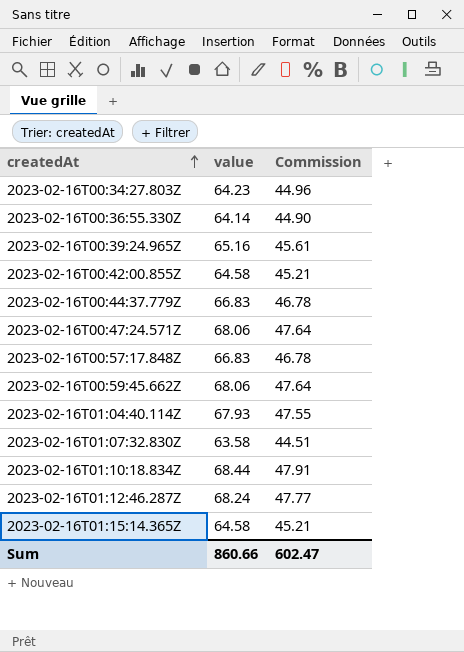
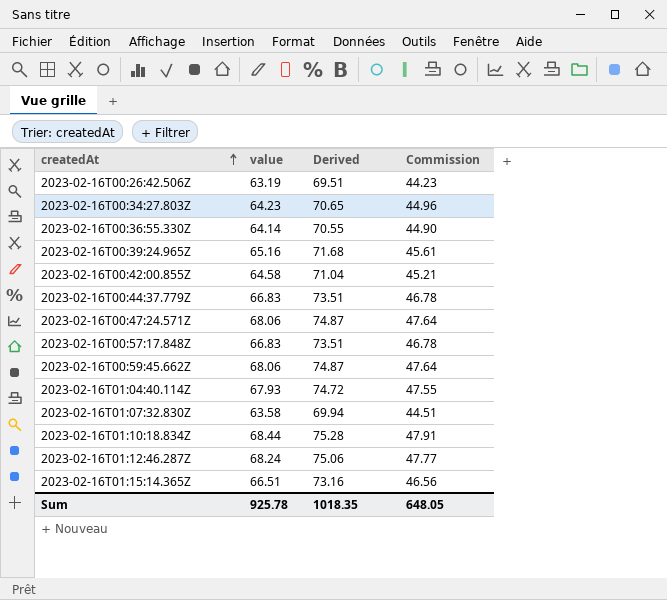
column Derived | formula: none -> [value] * 1.1
row 2023-02-16T00:26:42.506Z: none -> 63.19 | 69.51 | 44.23
2023-02-16T01:15:14.365Z | value: 64.58 -> 66.51
2023-02-16T01:15:14.365Z | Commission: 45.21 -> 46.56
Sum | value: 860.66 -> 925.78
Sum | Commission: 602.47 -> 648.05

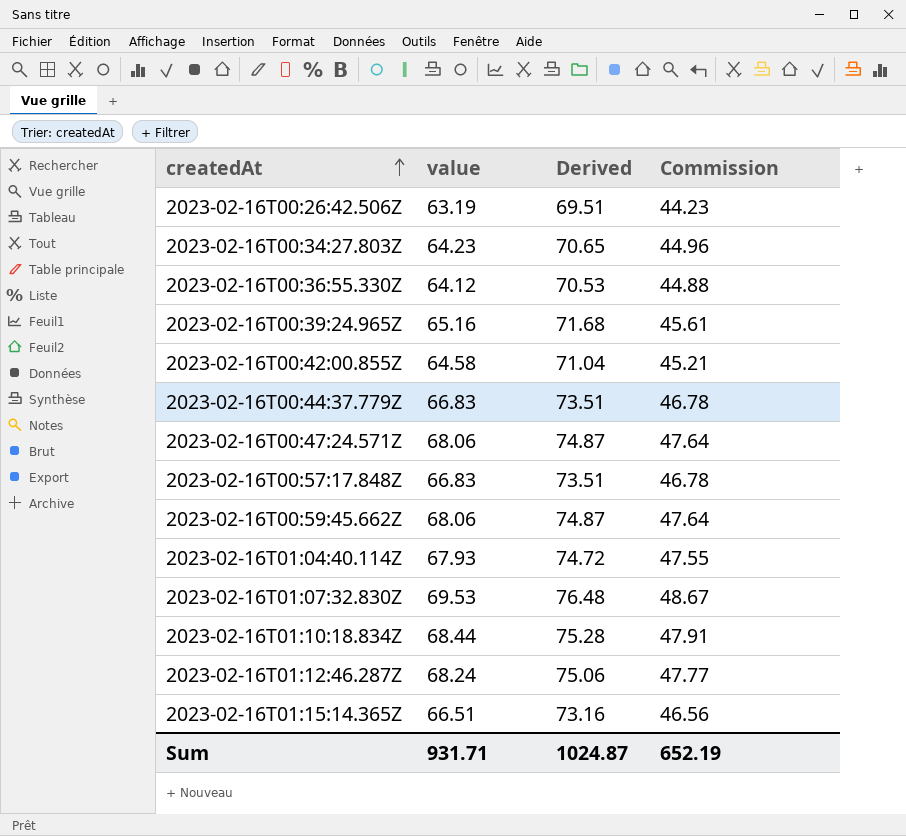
2023-02-16T00:36:55.330Z | value: 64.14 -> 64.12
2023-02-16T00:36:55.330Z | Derived: 70.55 -> 70.53
2023-02-16T00:36:55.330Z | Commission: 44.90 -> 44.88
2023-02-16T01:07:32.830Z | value: 63.58 -> 69.53
2023-02-16T01:07:32.830Z | Derived: 69.94 -> 76.48
2023-02-16T01:07:32.830Z | Commission: 44.51 -> 48.67
Sum | value: 925.78 -> 931.71
Sum | Derived: 1018.35 -> 1024.87
Sum | Commission: 648.05 -> 652.19

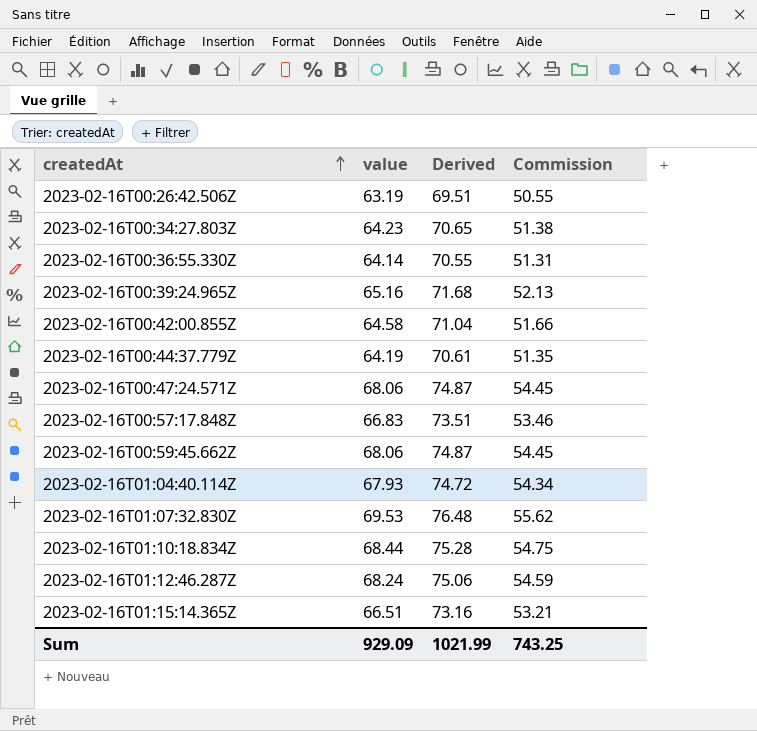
column Commission | formula: [value] * 0.7 -> [value] * 0.8
2023-02-16T00:36:55.330Z | value: 64.12 -> 64.14
2023-02-16T00:36:55.330Z | Derived: 70.53 -> 70.55
2023-02-16T00:44:37.779Z | value: 66.83 -> 64.19
2023-02-16T00:44:37.779Z | Derived: 73.51 -> 70.61
Sum | value: 931.71 -> 929.09
Sum | Derived: 1024.87 -> 1021.99
Sum | Commission: 652.19 -> 743.25

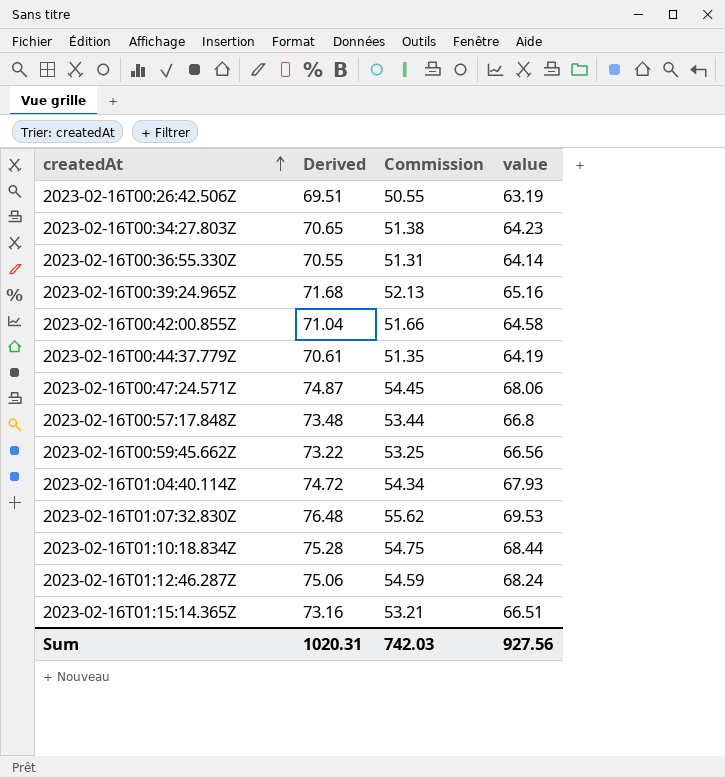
column value | position: 2 -> 4
2023-02-16T00:57:17.848Z | Derived: 73.51 -> 73.48
2023-02-16T00:57:17.848Z | Commission: 53.46 -> 53.44
2023-02-16T00:57:17.848Z | value: 66.83 -> 66.8
2023-02-16T00:59:45.662Z | Derived: 74.87 -> 73.22
2023-02-16T00:59:45.662Z | Commission: 54.45 -> 53.25
2023-02-16T00:59:45.662Z | value: 68.06 -> 66.56
Sum | Derived: 1021.99 -> 1020.31
Sum | Commission: 743.25 -> 742.03
Sum | value: 929.09 -> 927.56

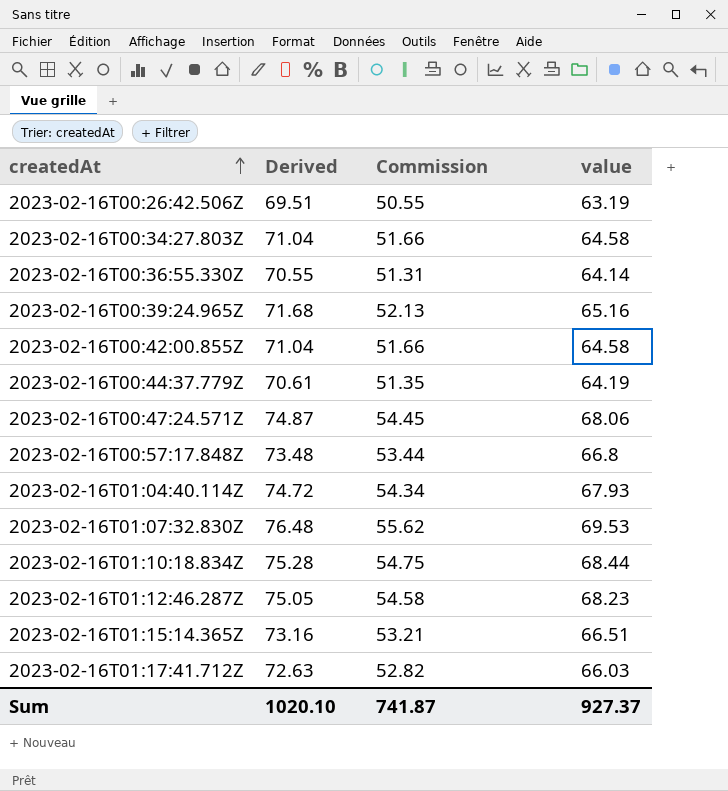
row 2023-02-16T00:59:45.662Z: 73.22 | 53.25 | 66.56 -> none
2023-02-16T00:34:27.803Z | Derived: 70.65 -> 71.04
2023-02-16T00:34:27.803Z | Commission: 51.38 -> 51.66
2023-02-16T00:34:27.803Z | value: 64.23 -> 64.58
2023-02-16T01:12:46.287Z | Derived: 75.06 -> 75.05
2023-02-16T01:12:46.287Z | Commission: 54.59 -> 54.58
2023-02-16T01:12:46.287Z | value: 68.24 -> 68.23
row 2023-02-16T01:17:41.712Z: none -> 72.63 | 52.82 | 66.03
Sum | Derived: 1020.31 -> 1020.10
Sum | Commission: 742.03 -> 741.87
Sum | value: 927.56 -> 927.37

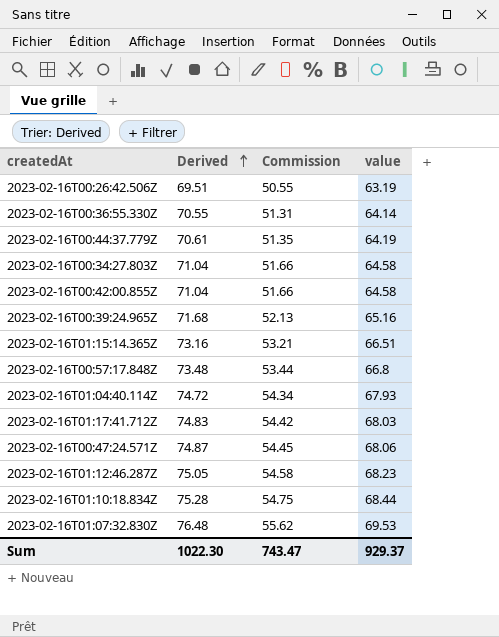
row order: createdAt ascending -> Derived ascending
2023-02-16T01:17:41.712Z | Derived: 72.63 -> 74.83
2023-02-16T01:17:41.712Z | Commission: 52.82 -> 54.42
2023-02-16T01:17:41.712Z | value: 66.03 -> 68.03
Sum | Derived: 1020.10 -> 1022.30
Sum | Commission: 741.87 -> 743.47
Sum | value: 927.37 -> 929.37

